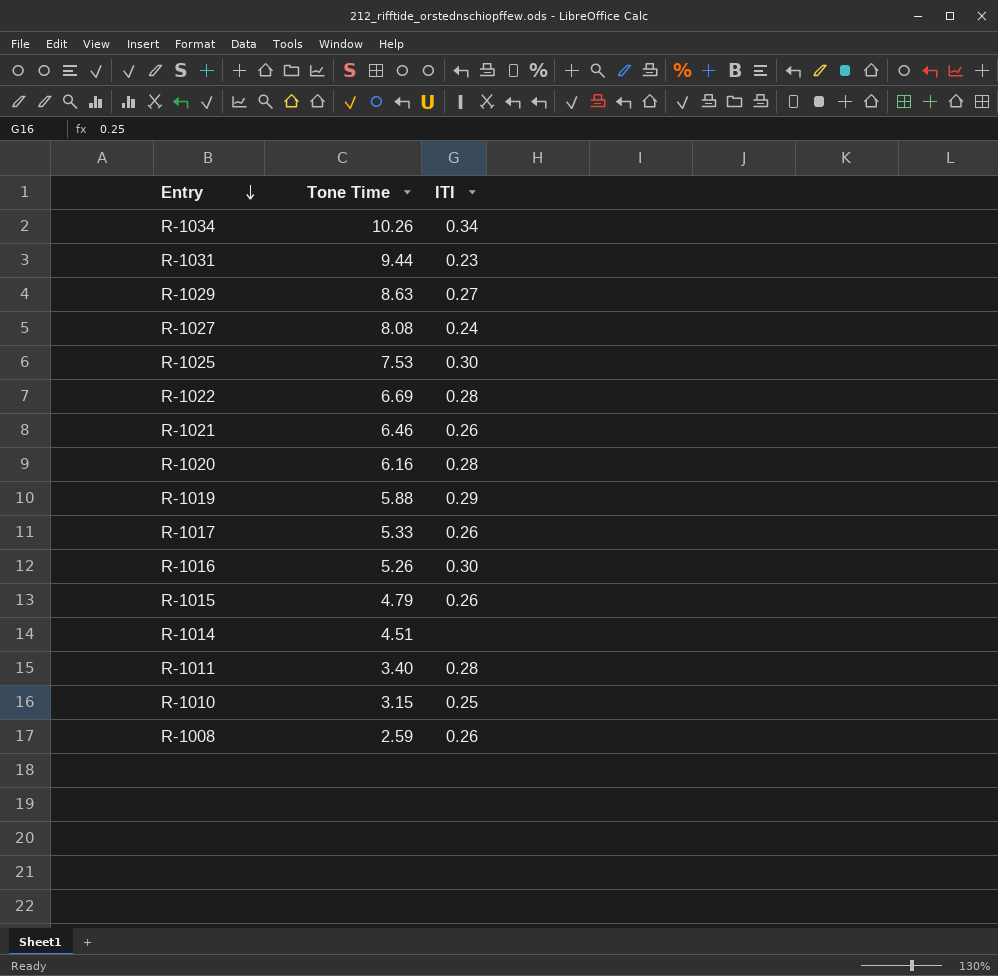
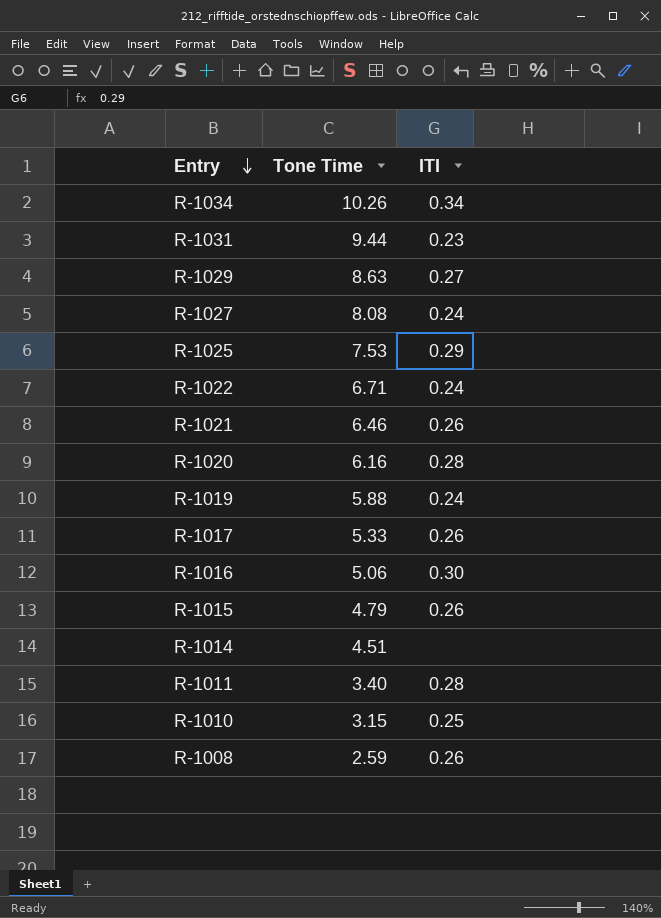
R-1025 | ITI: 0.30 -> 0.29
R-1022 | Tone Time: 6.69 -> 6.71
R-1022 | ITI: 0.28 -> 0.24
R-1019 | ITI: 0.29 -> 0.24
R-1016 | Tone Time: 5.26 -> 5.06

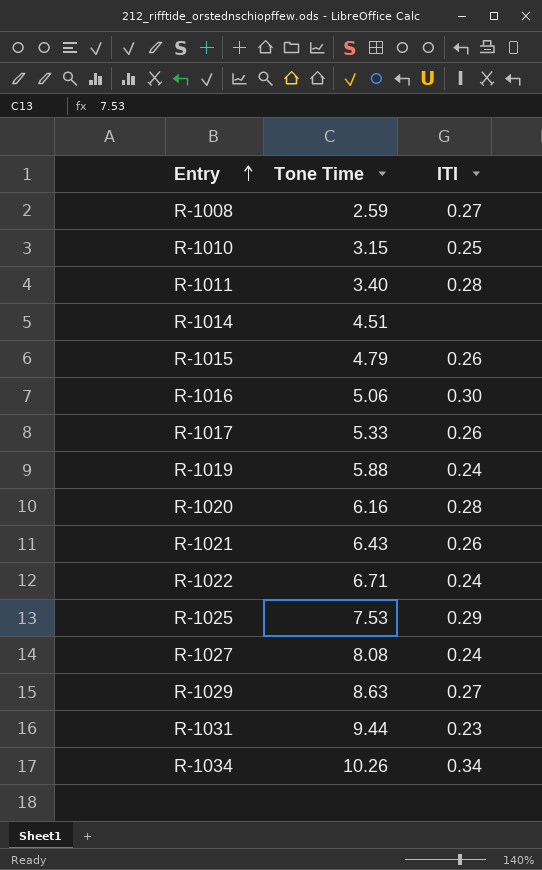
row order: Entry descending -> Entry ascending
R-1008 | ITI: 0.26 -> 0.27
R-1021 | Tone Time: 6.46 -> 6.43

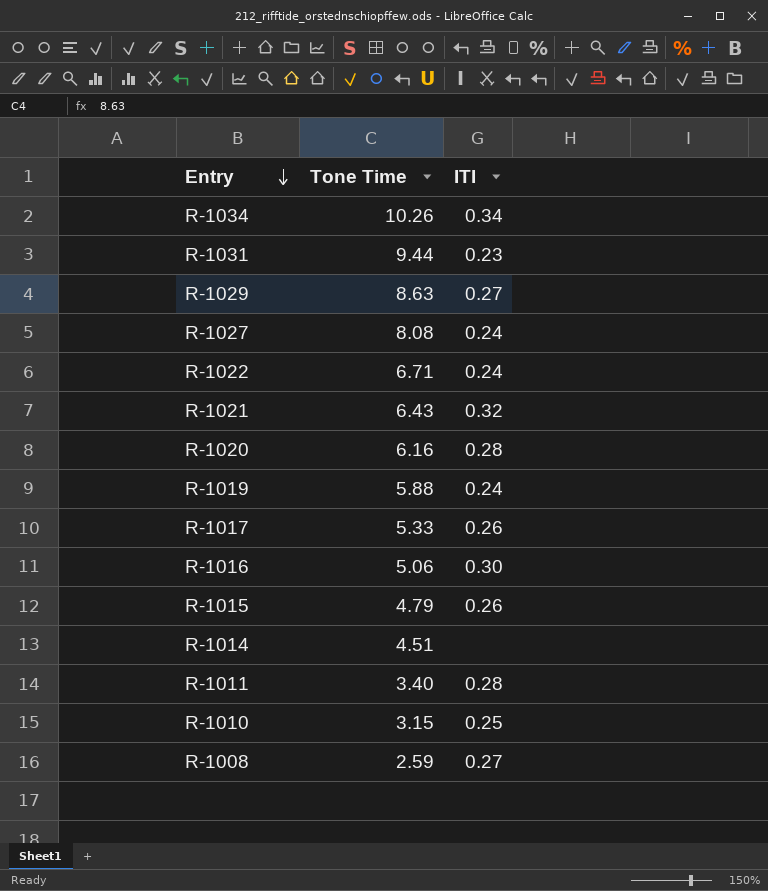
row order: Entry ascending -> Entry descending
row R-1025: 7.53 | 0.29 -> none
R-1021 | ITI: 0.26 -> 0.32

